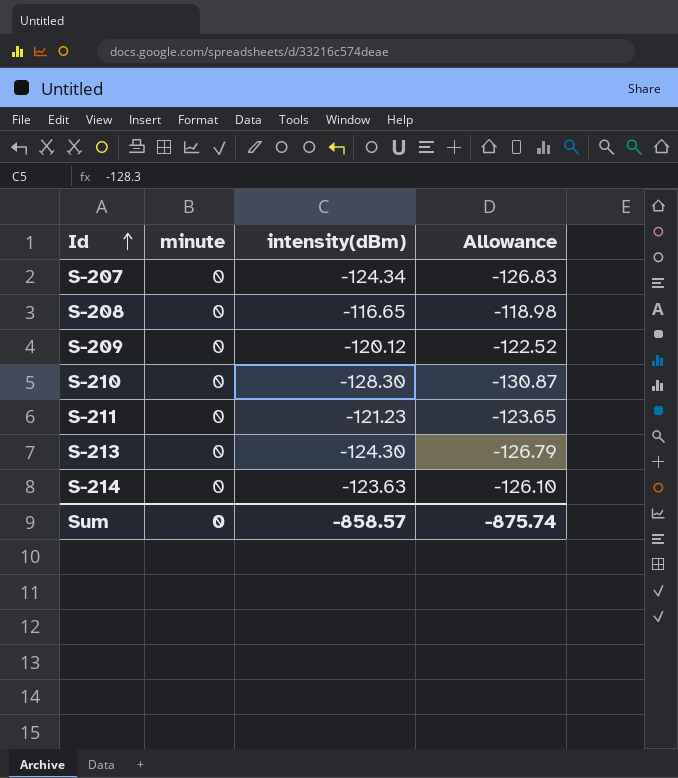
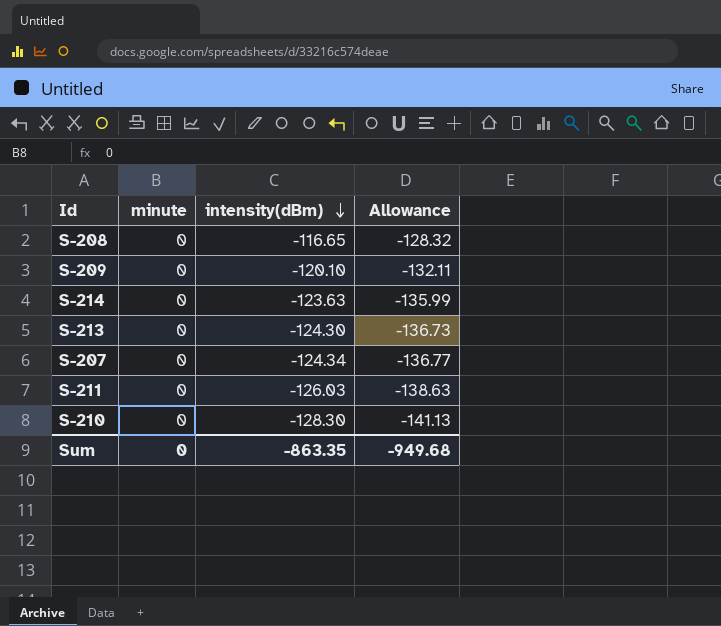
row order: Id ascending -> intensity(dBm) descending
column Allowance | formula: [intensity(dBm)] * 1.02 -> [intensity(dBm)] * 1.1
S-209 | intensity(dBm): -120.12 -> -120.10
S-211 | intensity(dBm): -121.23 -> -126.03
Sum | intensity(dBm): -858.57 -> -863.35
Sum | Allowance: -875.74 -> -949.68

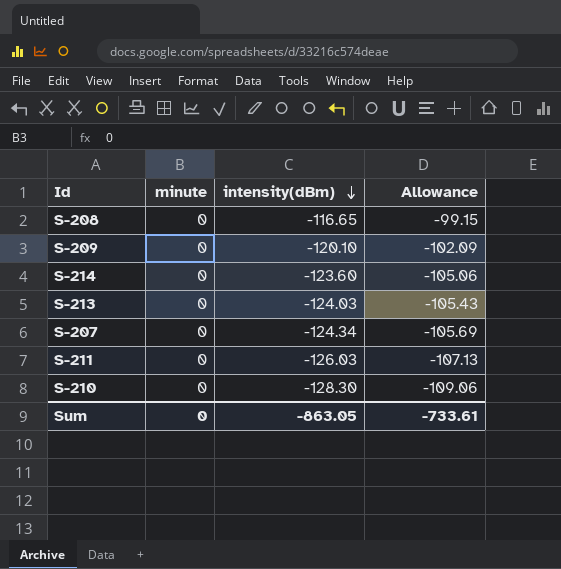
column Allowance | formula: [intensity(dBm)] * 1.1 -> [intensity(dBm)] * 0.85
S-214 | intensity(dBm): -123.63 -> -123.60
S-213 | intensity(dBm): -124.30 -> -124.03
Sum | intensity(dBm): -863.35 -> -863.05
Sum | Allowance: -949.68 -> -733.61

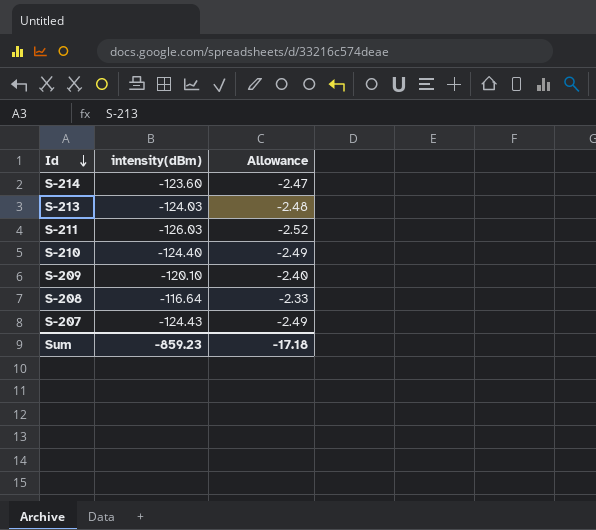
row order: intensity(dBm) descending -> Id descending
column minute | position: 2 -> none
column Allowance | formula: [intensity(dBm)] * 0.85 -> [intensity(dBm)] * 0.02
S-210 | intensity(dBm): -128.30 -> -124.40
S-208 | intensity(dBm): -116.65 -> -116.64
S-207 | intensity(dBm): -124.34 -> -124.43
Sum | intensity(dBm): -863.05 -> -859.23
Sum | Allowance: -733.61 -> -17.18

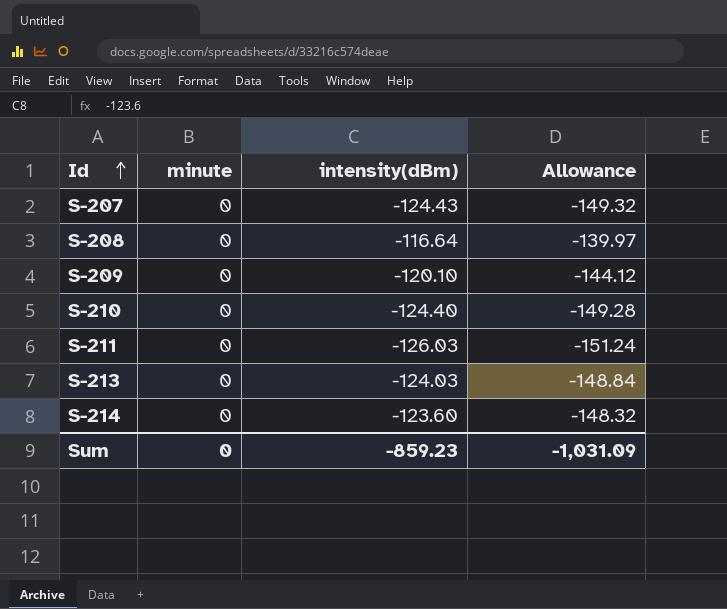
row order: Id descending -> Id ascending
column minute | position: none -> 2
column Allowance | formula: [intensity(dBm)] * 0.02 -> [intensity(dBm)] * 1.2
Sum | Allowance: -17.18 -> -1,031.09

